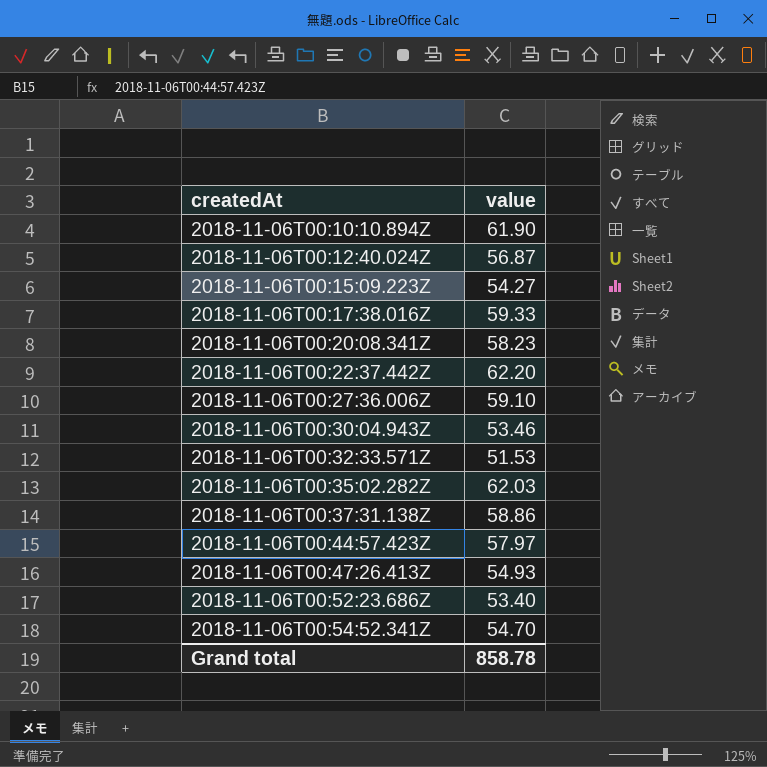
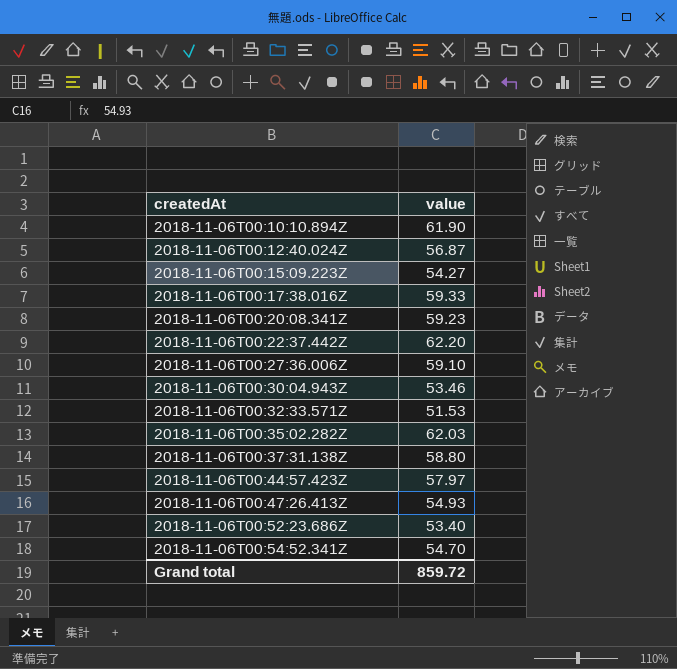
2018-11-06T00:20:08.341Z | value: 58.23 -> 59.23
2018-11-06T00:37:31.138Z | value: 58.86 -> 58.80
Grand total | value: 858.78 -> 859.72

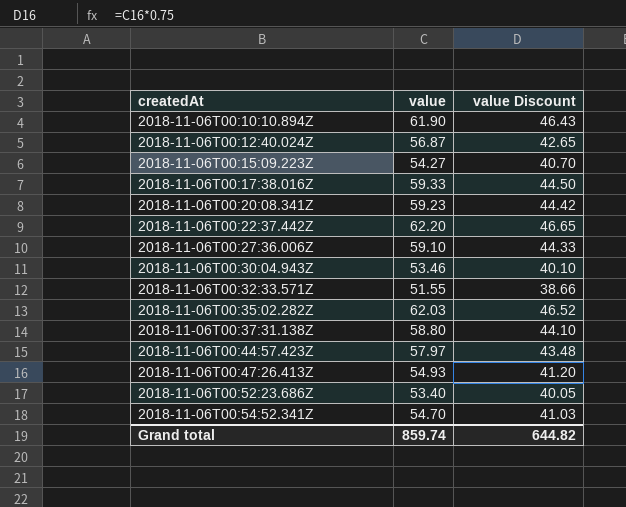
column value Discount | formula: none -> [value] * 0.75
2018-11-06T00:32:33.571Z | value: 51.53 -> 51.55
Grand total | value: 859.72 -> 859.74

